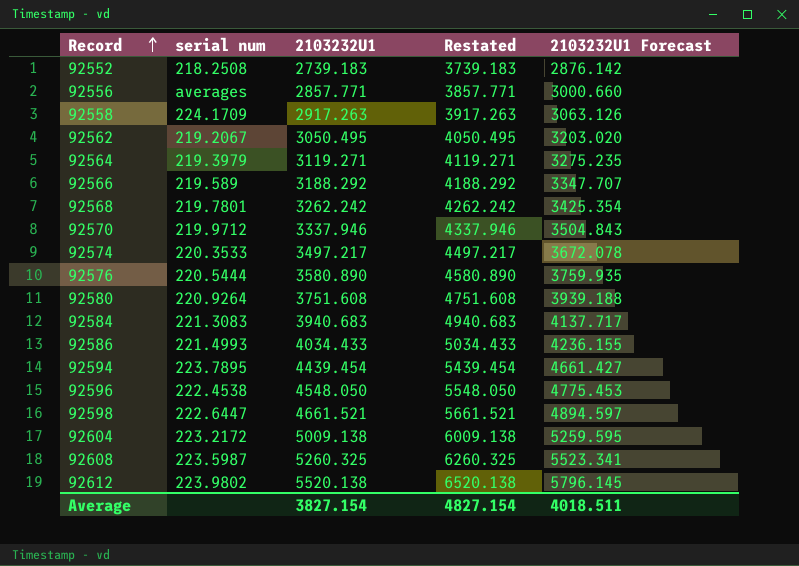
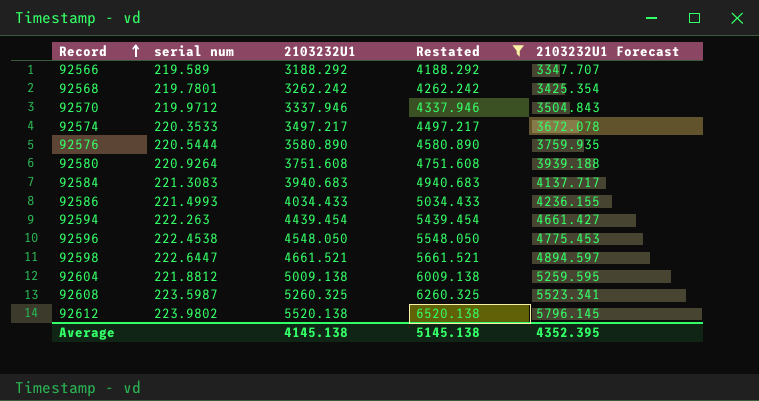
filter: none -> Restated >= 4188.292
92594 | serial num: 223.7895 -> 222.263
92604 | serial num: 223.2172 -> 221.8812
Average | 2103232U1: 3827.154 -> 4145.138
Average | Restated: 4827.154 -> 5145.138
Average | 2103232U1 Forecast: 4018.511 -> 4352.395

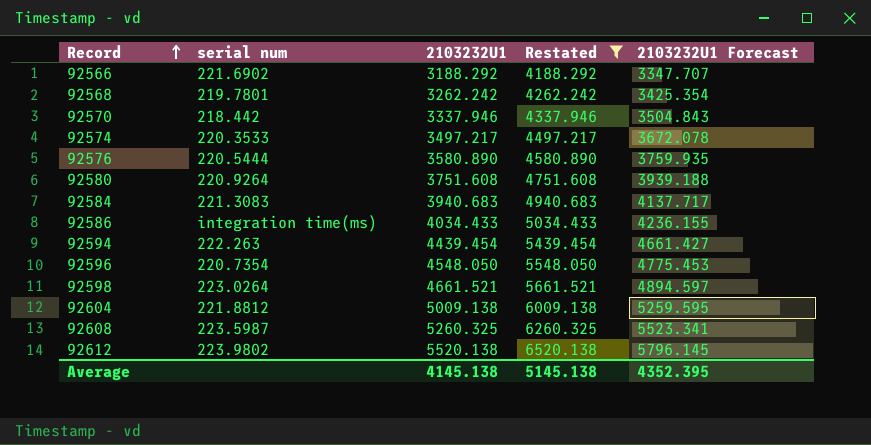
92566 | serial num: 219.589 -> 221.6902
92570 | serial num: 219.9712 -> 218.442
92586 | serial num: 221.4993 -> integration time(ms)
92596 | serial num: 222.4538 -> 220.7354
92598 | serial num: 222.6447 -> 223.0264

